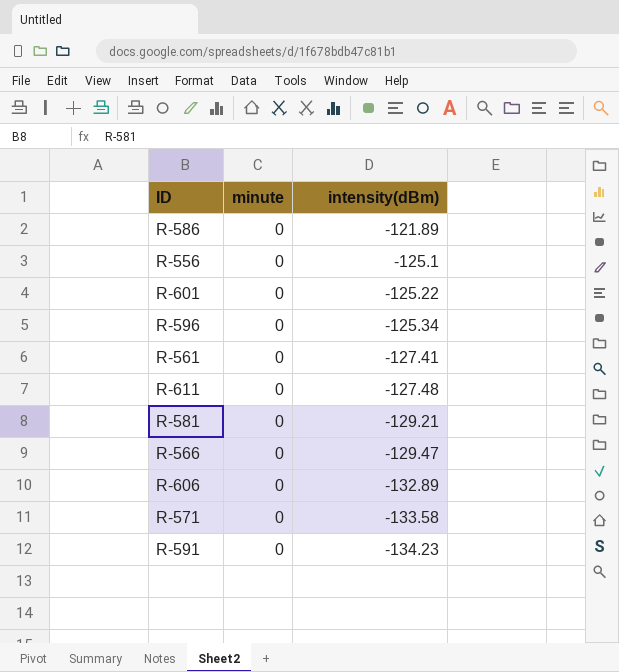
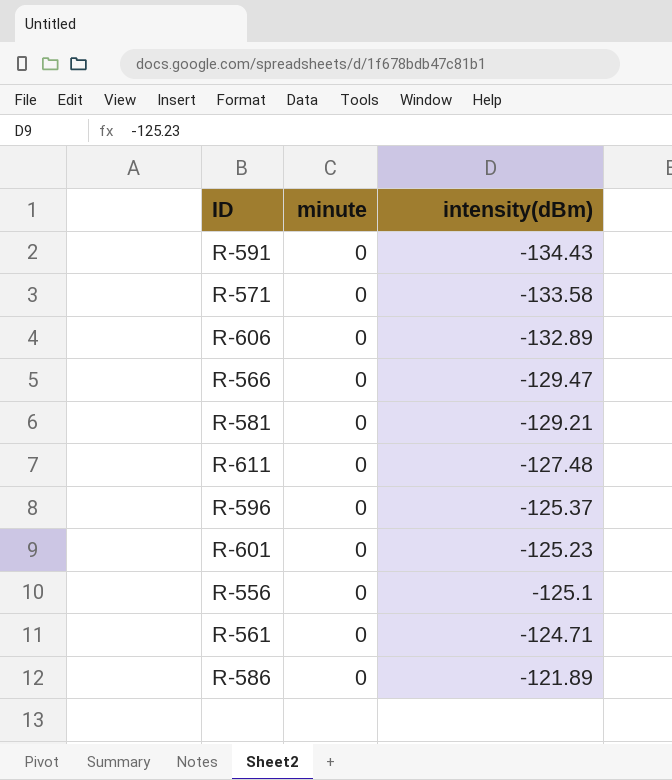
row order: intensity(dBm) descending -> intensity(dBm) ascending
R-591 | intensity(dBm): -134.23 -> -134.43
R-596 | intensity(dBm): -125.34 -> -125.37
R-601 | intensity(dBm): -125.22 -> -125.23
R-561 | intensity(dBm): -127.41 -> -124.71

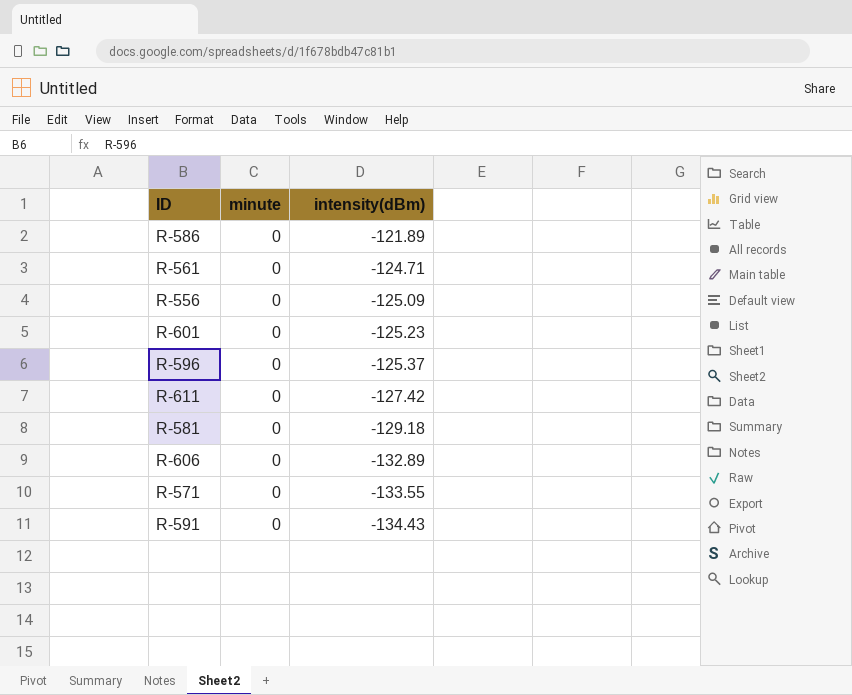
row order: intensity(dBm) ascending -> intensity(dBm) descending
row R-566: 0 | -129.47 -> none
R-556 | intensity(dBm): -125.1 -> -125.09
R-611 | intensity(dBm): -127.48 -> -127.42
R-581 | intensity(dBm): -129.21 -> -129.18
R-571 | intensity(dBm): -133.58 -> -133.55

